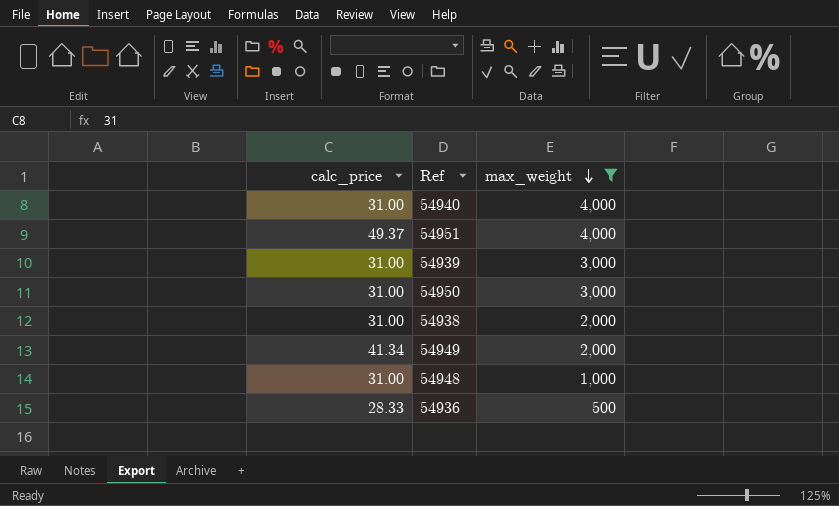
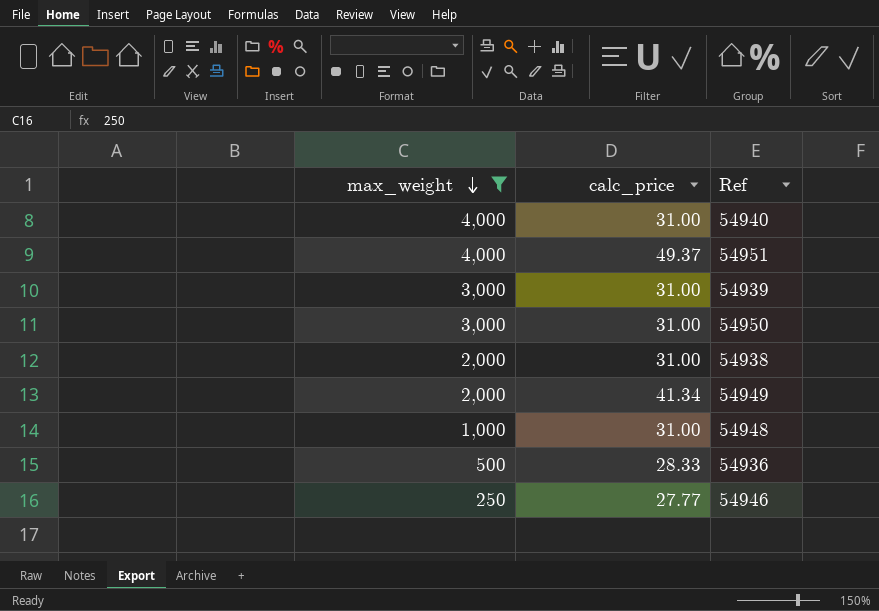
column max_weight | position: 3 -> 1
row 54946: none -> 250 | 27.77

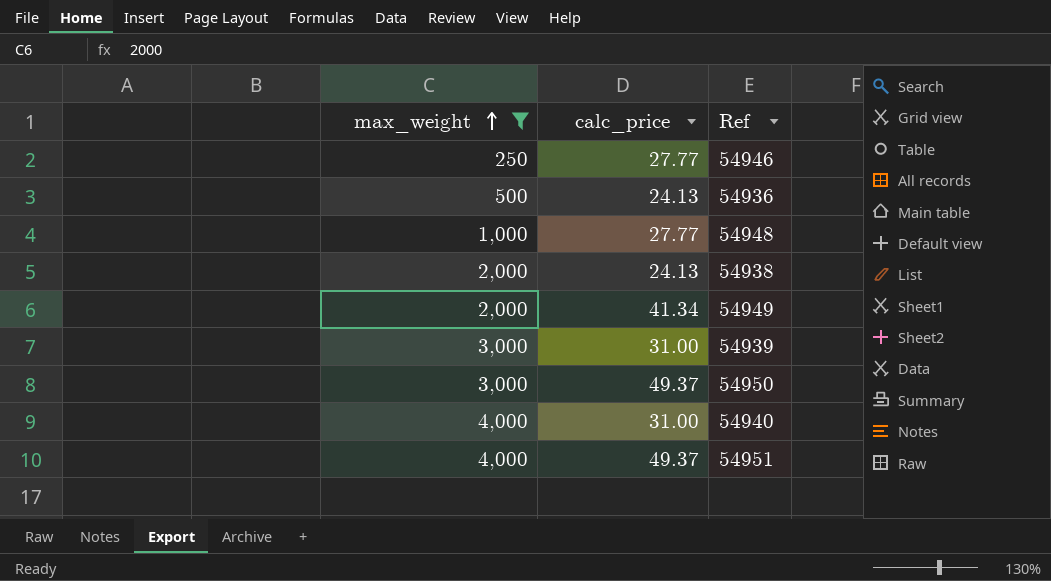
row order: max_weight descending -> max_weight ascending
54936 | calc_price: 28.33 -> 24.13
54948 | calc_price: 31.00 -> 27.77
54938 | calc_price: 31.00 -> 24.13
54950 | calc_price: 31.00 -> 49.37

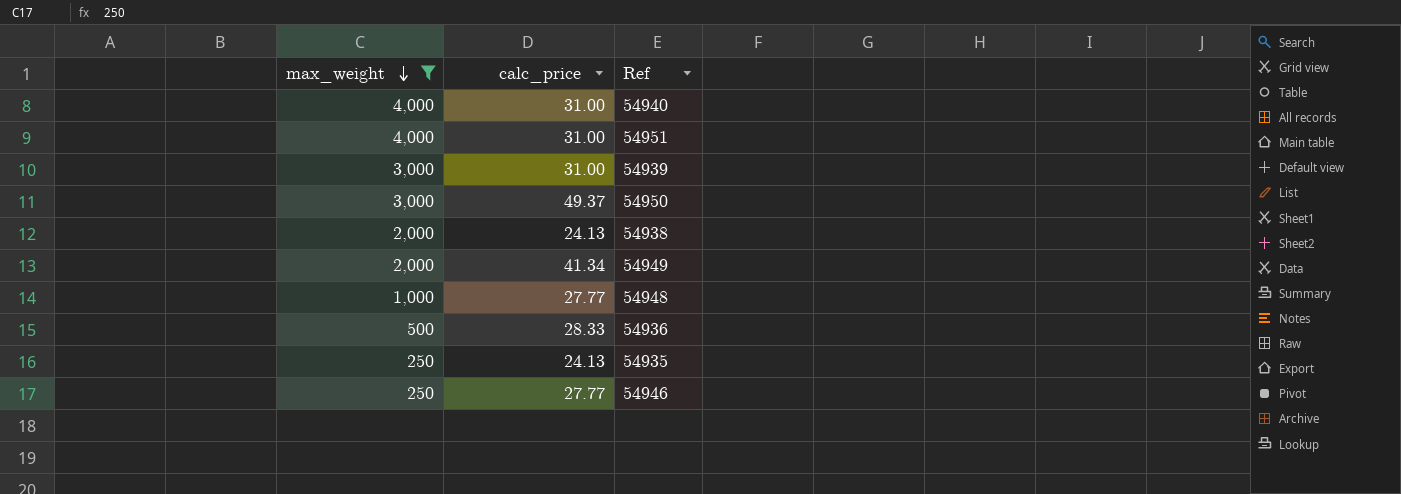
row order: max_weight ascending -> max_weight descending
54951 | calc_price: 49.37 -> 31.00
54936 | calc_price: 24.13 -> 28.33
row 54935: none -> 250 | 24.13

